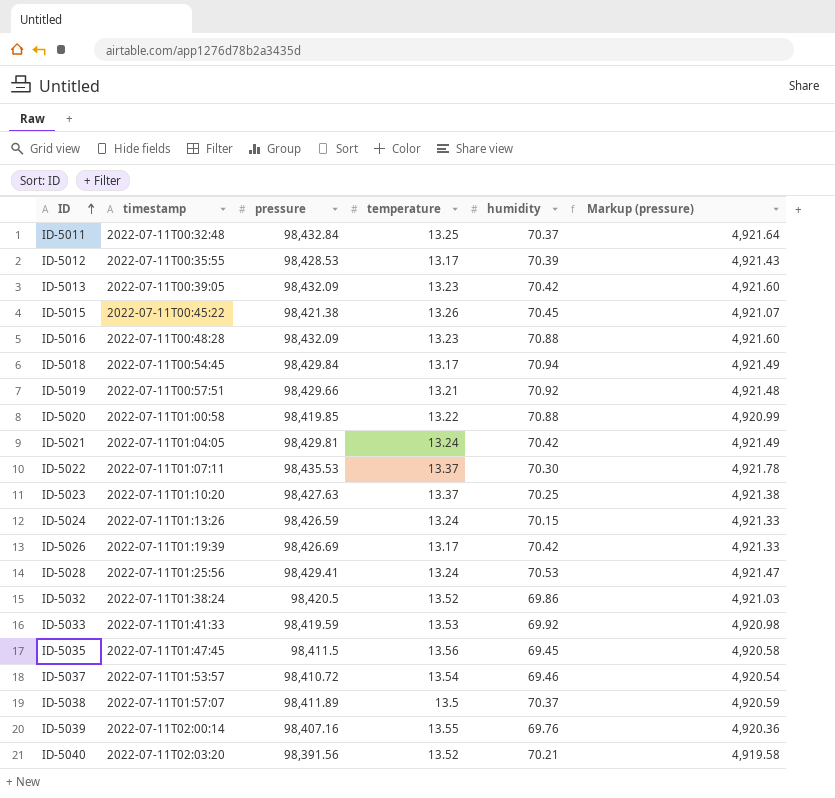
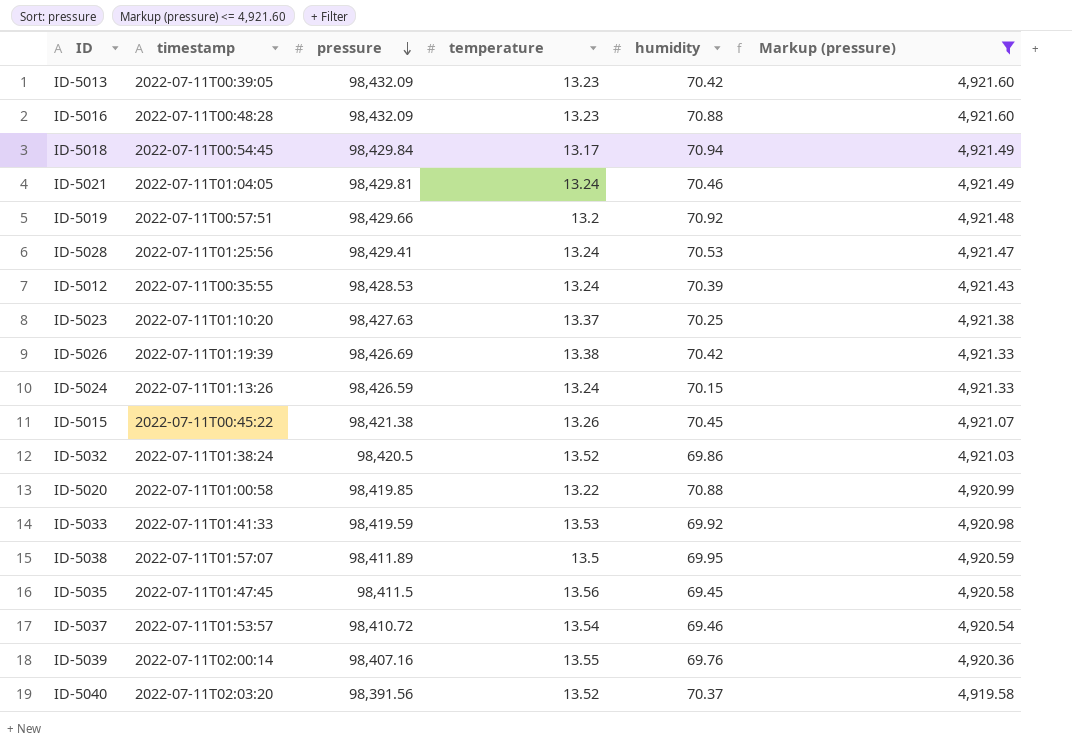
filter: none -> Markup (pressure) <= 4,921.60
row order: ID ascending -> pressure descending
ID-5021 | humidity: 70.42 -> 70.46
ID-5019 | temperature: 13.21 -> 13.2
ID-5012 | temperature: 13.17 -> 13.24
ID-5026 | temperature: 13.17 -> 13.38
ID-5038 | humidity: 70.37 -> 69.95
ID-5040 | humidity: 70.21 -> 70.37

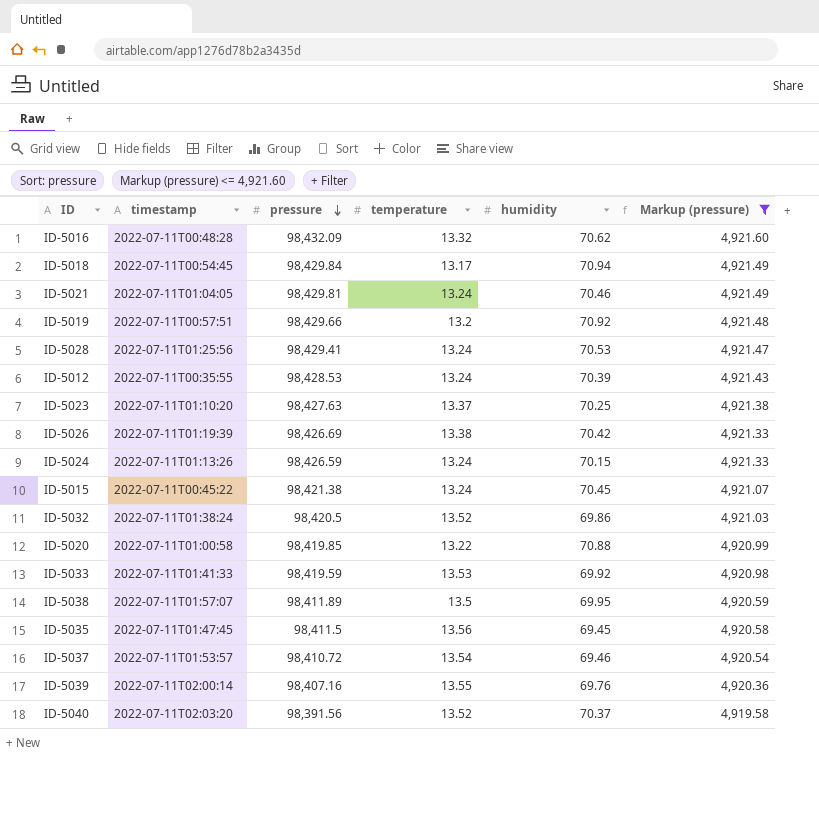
row ID-5013: 2022-07-11T00:39:05 | 98,432.09 | 13.23 | 70.42 | 4,921.60 -> none
ID-5016 | temperature: 13.23 -> 13.32
ID-5016 | humidity: 70.88 -> 70.62
ID-5015 | temperature: 13.26 -> 13.24

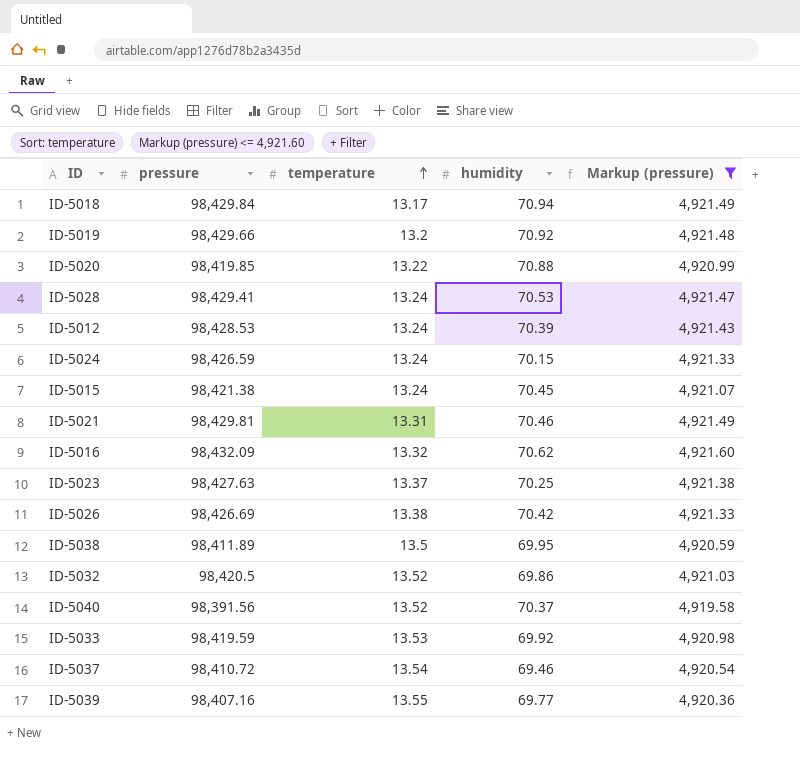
row order: pressure descending -> temperature ascending
column timestamp | position: 2 -> none
row ID-5035: 2022-07-11T01:47:45 | 98,411.5 | 13.56 | 69.45 | 4,920.58 -> none
ID-5021 | temperature: 13.24 -> 13.31
ID-5039 | humidity: 69.76 -> 69.77

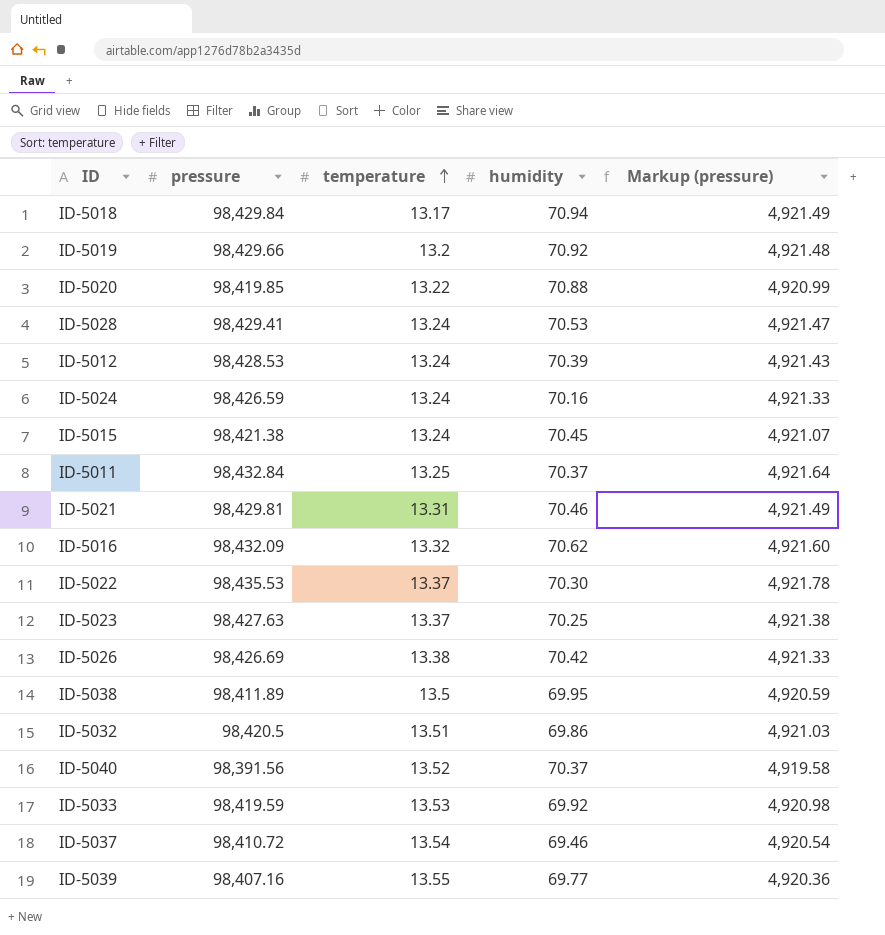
filter: Markup (pressure) <= 4,921.60 -> none
ID-5024 | humidity: 70.15 -> 70.16
ID-5032 | temperature: 13.52 -> 13.51

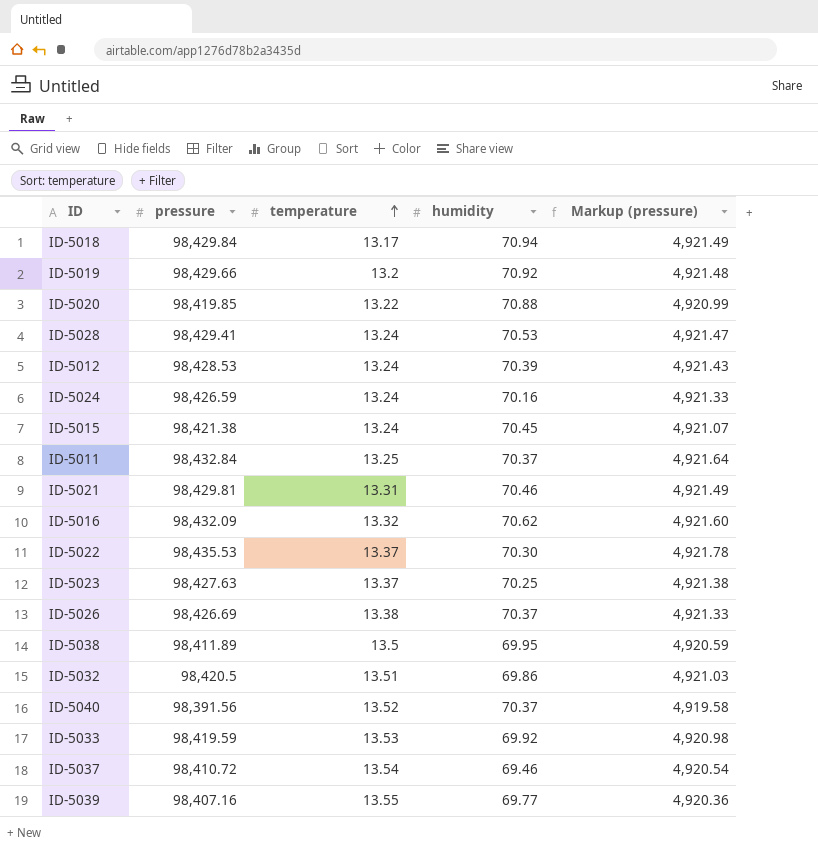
ID-5026 | humidity: 70.42 -> 70.37

